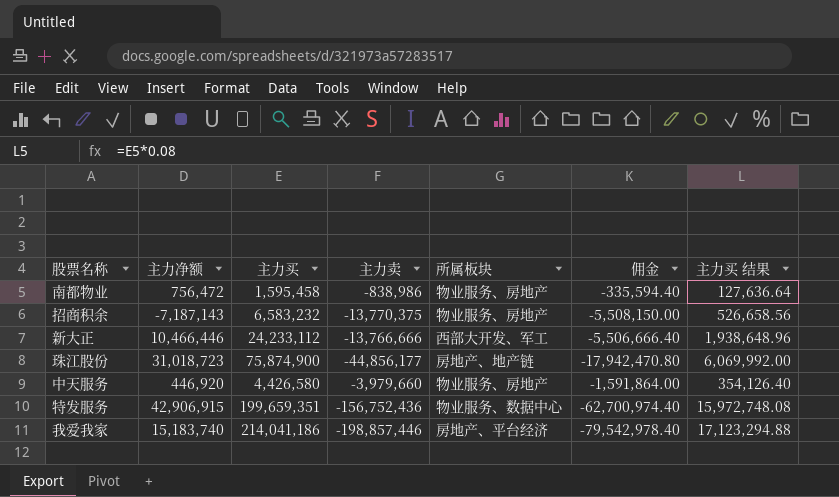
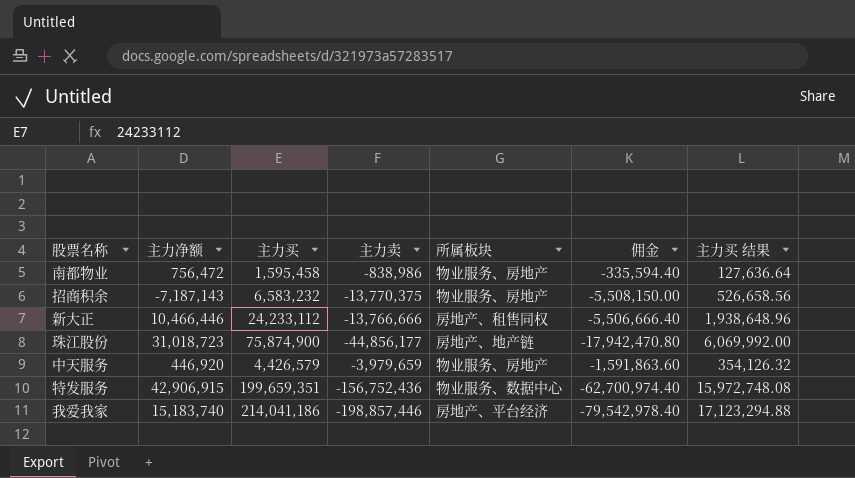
新大正 | 所属板块: 西部大开发、军工 -> 房地产、租售同权
中天服务 | 主力买: 4,426,580 -> 4,426,579
中天服务 | 主力卖: -3,979,660 -> -3,979,659
中天服务 | 佣金: -1,591,864.00 -> -1,591,863.60
中天服务 | 主力买 结果: 354,126.40 -> 354,126.32

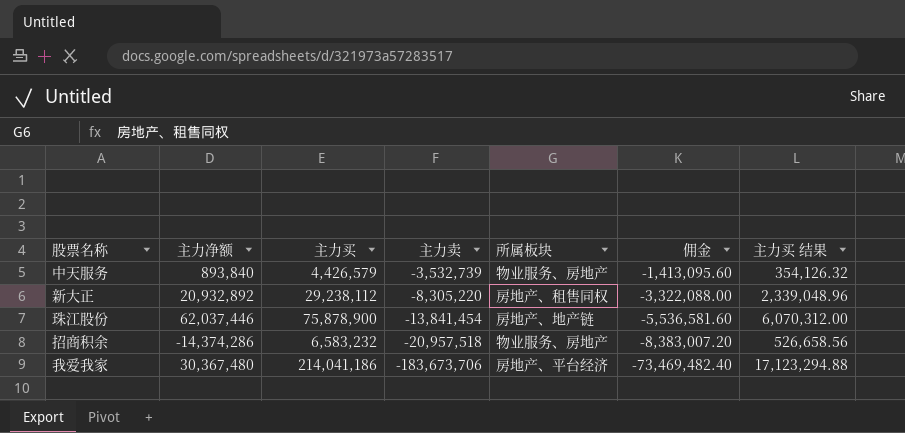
row order: none -> 主力卖 descending
row 南都物业: 756,472 | 1,595,458 | -838,986 | 物业服务、房地产 | -335,594.40 | 127,636.64 -> none
row 特发服务: 42,906,915 | 199,659,351 | -156,752,436 | 物业服务、数据中心 | -62,700,974.40 | 15,972,748.08 -> none
中天服务 | 主力净额: 446,920 -> 893,840
中天服务 | 主力卖: -3,979,659 -> -3,532,739
中天服务 | 佣金: -1,591,863.60 -> -1,413,095.60
新大正 | 主力净额: 10,466,446 -> 20,932,892
新大正 | 主力买: 24,233,112 -> 29,238,112
新大正 | 主力卖: -13,766,666 -> -8,305,220
新大正 | 佣金: -5,506,666.40 -> -3,322,088.00
新大正 | 主力买 结果: 1,938,648.96 -> 2,339,048.96
珠江股份 | 主力净额: 31,018,723 -> 62,037,446
珠江股份 | 主力买: 75,874,900 -> 75,878,900
珠江股份 | 主力卖: -44,856,177 -> -13,841,454
珠江股份 | 佣金: -17,942,470.80 -> -5,536,581.60
珠江股份 | 主力买 结果: 6,069,992.00 -> 6,070,312.00
招商积余 | 主力净额: -7,187,143 -> -14,374,286
招商积余 | 主力卖: -13,770,375 -> -20,957,518
招商积余 | 佣金: -5,508,150.00 -> -8,383,007.20
我爱我家 | 主力净额: 15,183,740 -> 30,367,480
我爱我家 | 主力卖: -198,857,446 -> -183,673,706
我爱我家 | 佣金: -79,542,978.40 -> -73,469,482.40

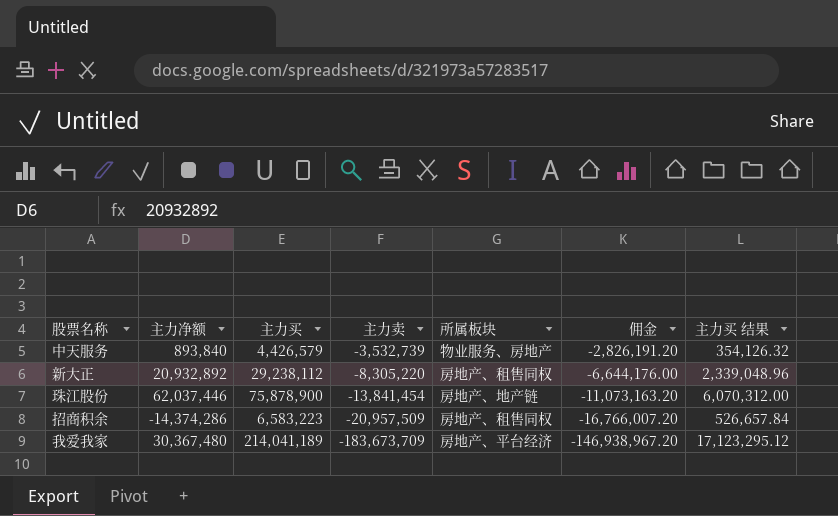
column 佣金 | formula: [主力卖] * 0.4 -> [主力卖] * 0.8
招商积余 | 主力买: 6,583,232 -> 6,583,223
招商积余 | 主力卖: -20,957,518 -> -20,957,509
招商积余 | 所属板块: 物业服务、房地产 -> 房地产、租售同权
招商积余 | 主力买 结果: 526,658.56 -> 526,657.84
我爱我家 | 主力买: 214,041,186 -> 214,041,189
我爱我家 | 主力卖: -183,673,706 -> -183,673,709
我爱我家 | 主力买 结果: 17,123,294.88 -> 17,123,295.12

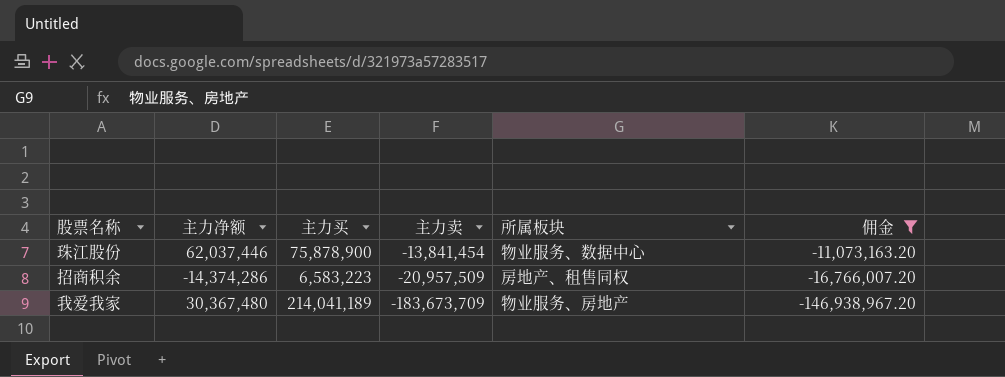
filter: none -> 佣金 <= -11,073,163.20
column 主力买 结果 | formula: [主力买] * 0.08 -> none
珠江股份 | 所属板块: 房地产、地产链 -> 物业服务、数据中心
我爱我家 | 所属板块: 房地产、平台经济 -> 物业服务、房地产

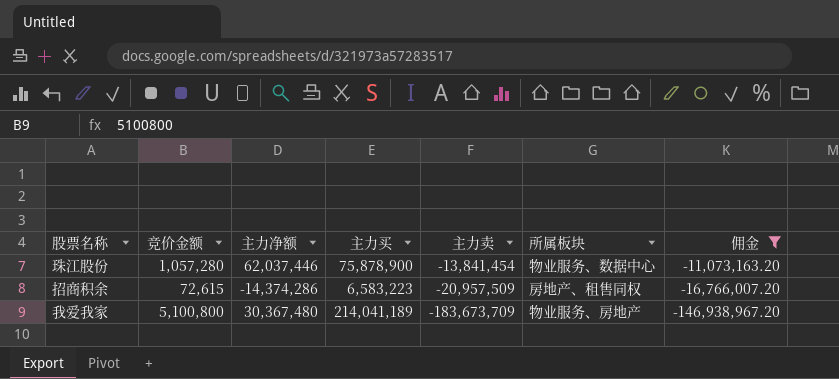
column 竞价金额 | position: none -> 2

